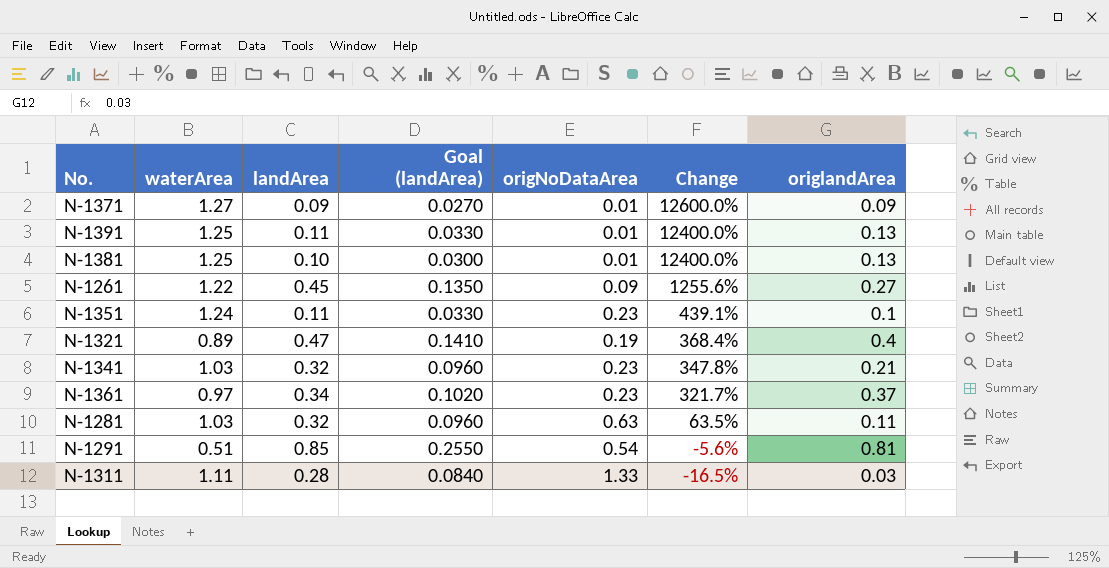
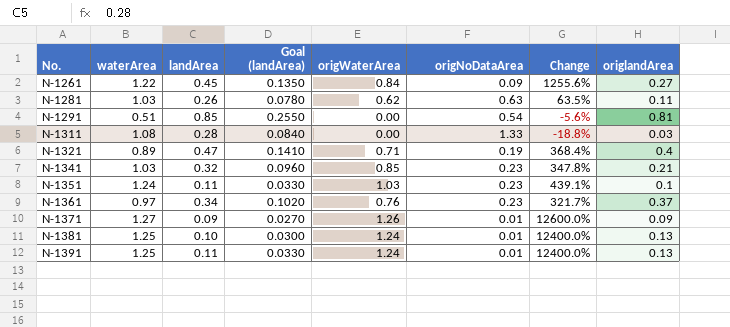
row order: Change descending -> No. ascending
column origWaterArea | position: none -> 5
N-1281 | landArea: 0.32 -> 0.26
N-1281 | Goal (landArea): 0.0960 -> 0.0780
N-1311 | waterArea: 1.11 -> 1.08
N-1311 | Change: -16.5% -> -18.8%

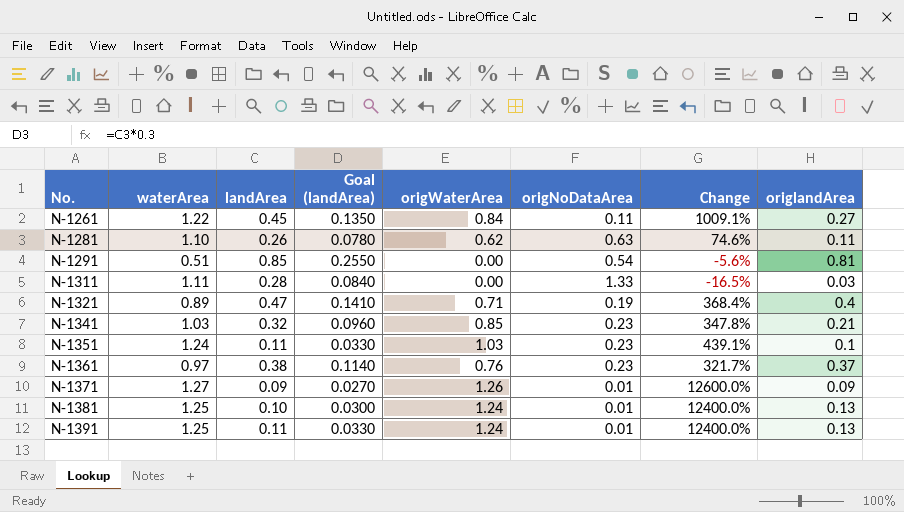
N-1261 | origNoDataArea: 0.09 -> 0.11
N-1261 | Change: 1255.6% -> 1009.1%
N-1281 | waterArea: 1.03 -> 1.10
N-1281 | Change: 63.5% -> 74.6%
N-1311 | waterArea: 1.08 -> 1.11
N-1311 | Change: -18.8% -> -16.5%
N-1361 | landArea: 0.34 -> 0.38
N-1361 | Goal (landArea): 0.1020 -> 0.1140

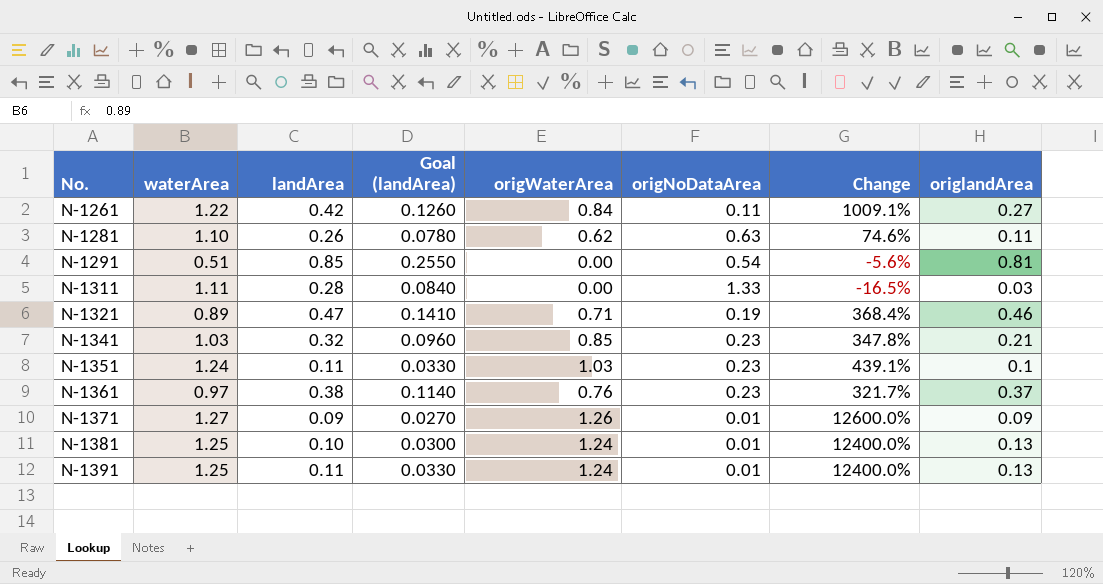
N-1261 | landArea: 0.45 -> 0.42
N-1261 | Goal (landArea): 0.1350 -> 0.1260
N-1321 | origlandArea: 0.4 -> 0.46

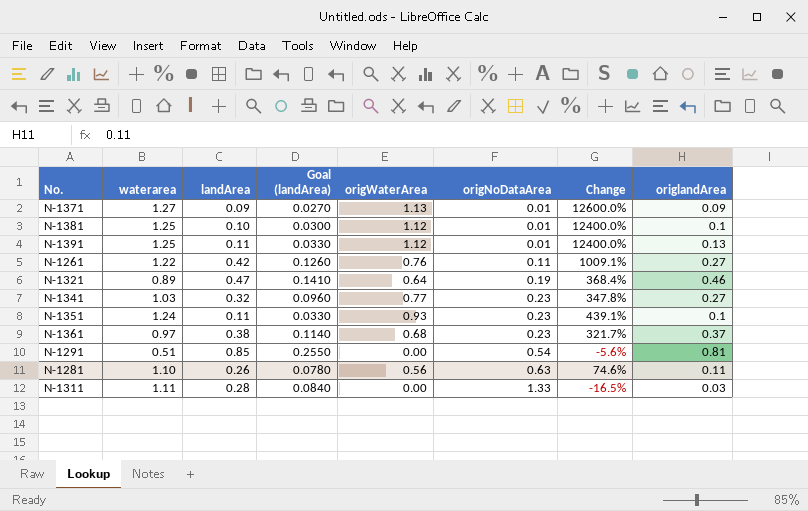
row order: No. ascending -> origNoDataArea ascending
column name: waterArea -> waterarea
N-1371 | origWaterArea: 1.26 -> 1.13
N-1381 | origWaterArea: 1.24 -> 1.12
N-1381 | origlandArea: 0.13 -> 0.1
N-1391 | origWaterArea: 1.24 -> 1.12
N-1261 | origWaterArea: 0.84 -> 0.76
N-1321 | origWaterArea: 0.71 -> 0.64
N-1341 | origWaterArea: 0.85 -> 0.77
N-1341 | origlandArea: 0.21 -> 0.27
N-1351 | origWaterArea: 1.03 -> 0.93
N-1361 | origWaterArea: 0.76 -> 0.68
N-1281 | origWaterArea: 0.62 -> 0.56

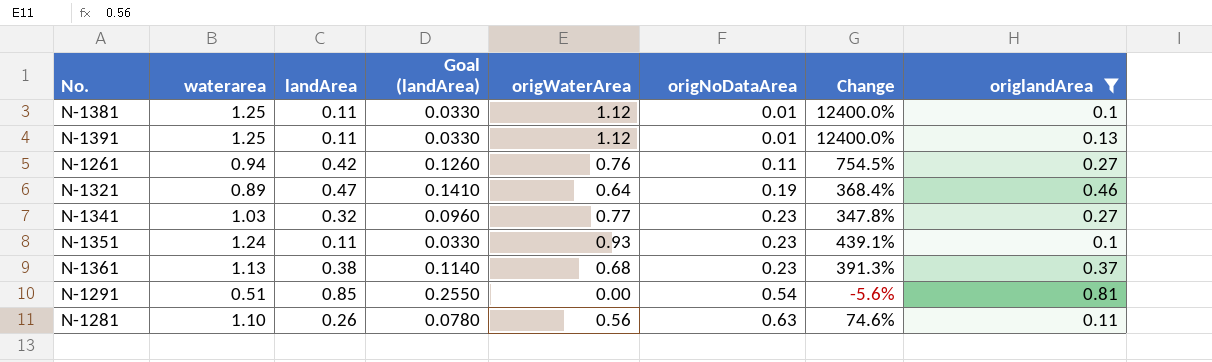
filter: none -> origlandArea >= 0.1
N-1381 | landArea: 0.10 -> 0.11
N-1381 | Goal (landArea): 0.0300 -> 0.0330
N-1261 | waterarea: 1.22 -> 0.94
N-1261 | Change: 1009.1% -> 754.5%
N-1361 | waterarea: 0.97 -> 1.13
N-1361 | Change: 321.7% -> 391.3%

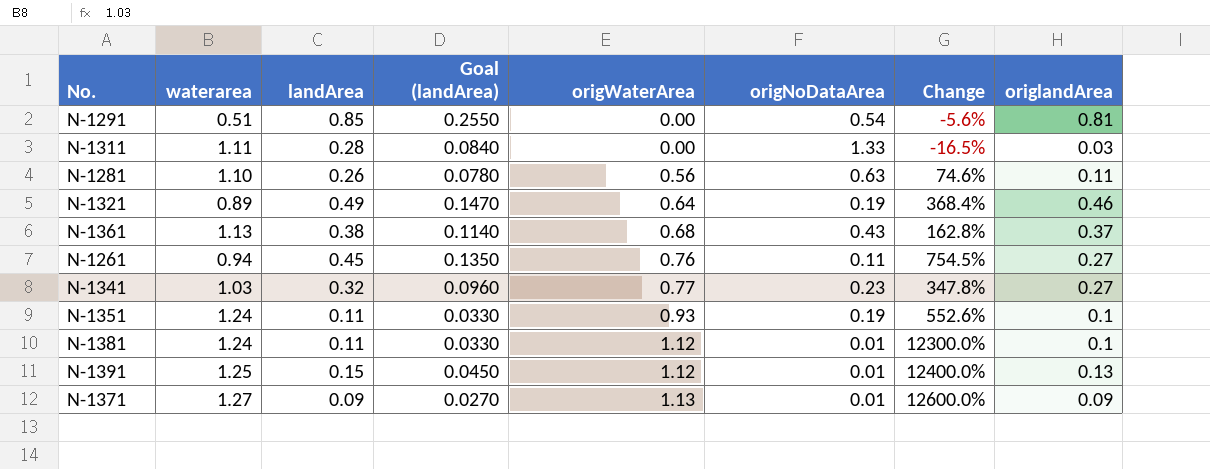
filter: origlandArea >= 0.1 -> none
row order: origNoDataArea ascending -> origWaterArea ascending
N-1321 | landArea: 0.47 -> 0.49
N-1321 | Goal (landArea): 0.1410 -> 0.1470
N-1361 | origNoDataArea: 0.23 -> 0.43
N-1361 | Change: 391.3% -> 162.8%
N-1261 | landArea: 0.42 -> 0.45
N-1261 | Goal (landArea): 0.1260 -> 0.1350
N-1351 | origNoDataArea: 0.23 -> 0.19
N-1351 | Change: 439.1% -> 552.6%
N-1381 | waterarea: 1.25 -> 1.24
N-1381 | Change: 12400.0% -> 12300.0%
N-1391 | landArea: 0.11 -> 0.15
N-1391 | Goal (landArea): 0.0330 -> 0.0450

